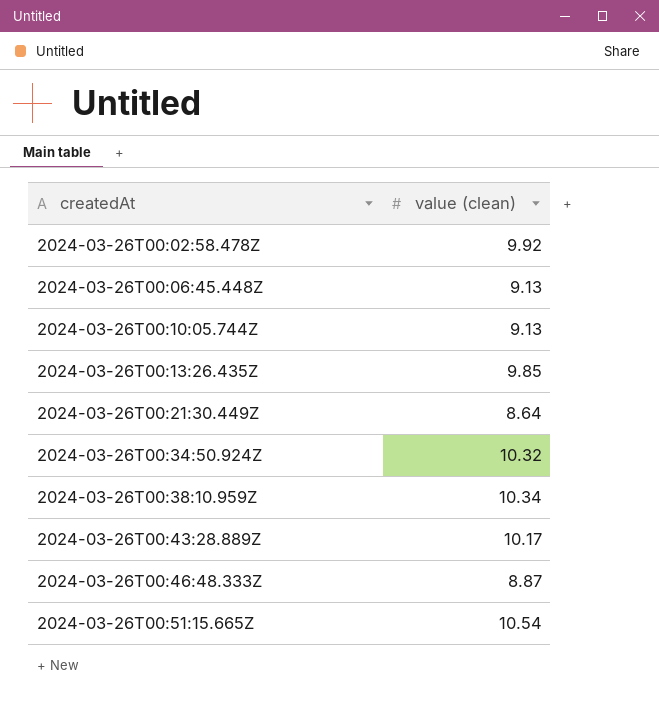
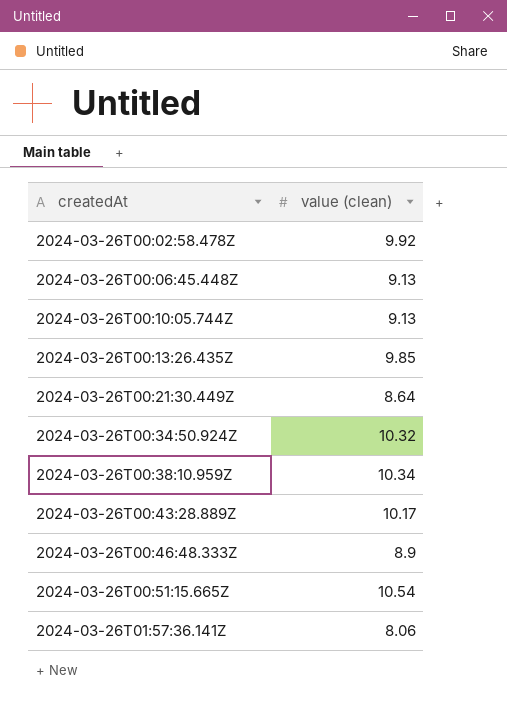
2024-03-26T00:46:48.333Z | value (clean): 8.87 -> 8.9
row 2024-03-26T01:57:36.141Z: none -> 8.06

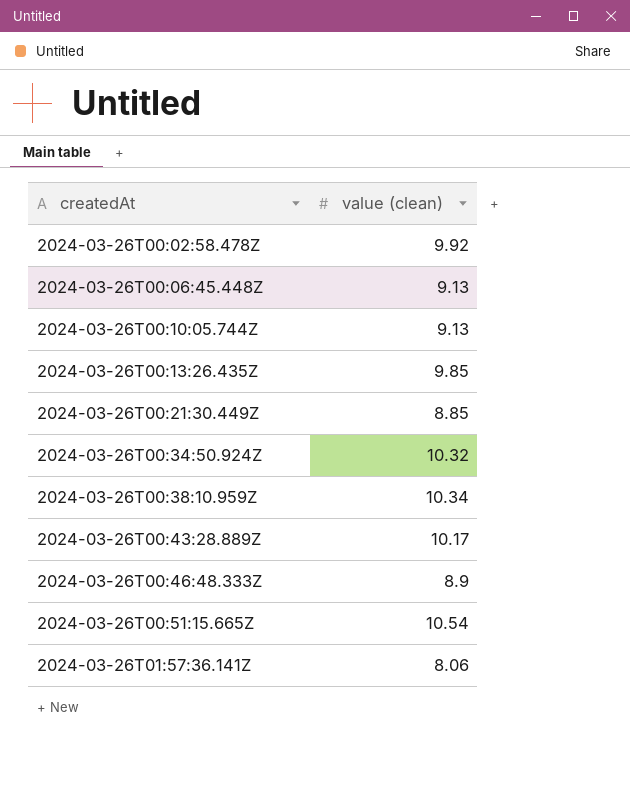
2024-03-26T00:21:30.449Z | value (clean): 8.64 -> 8.85

